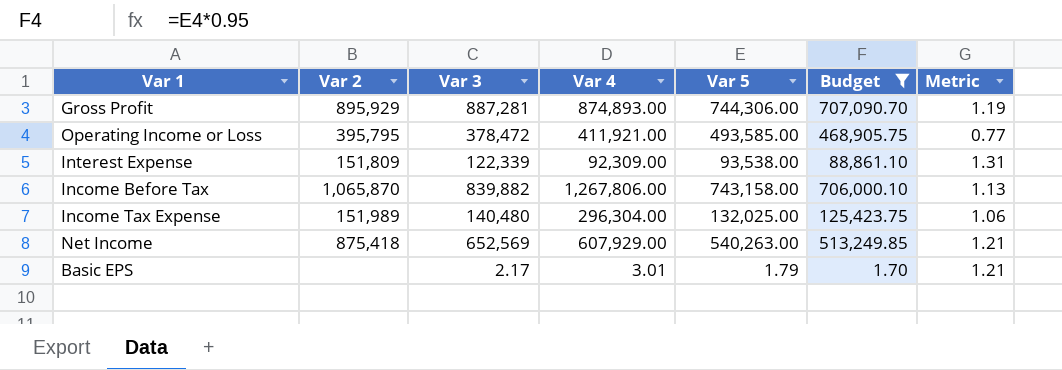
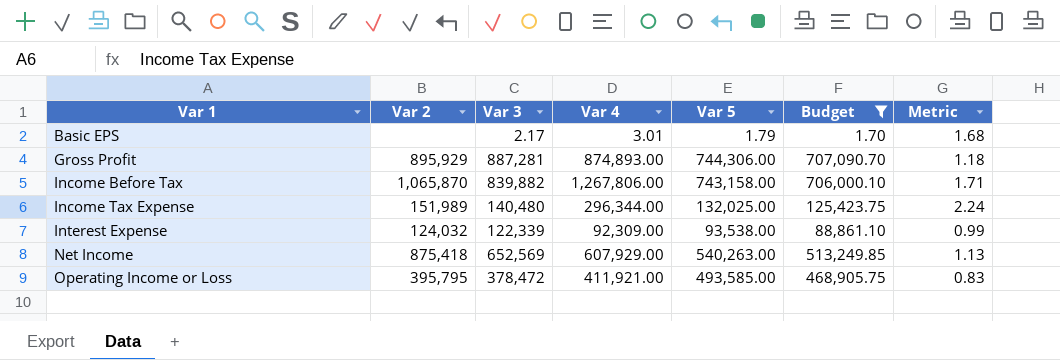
row order: none -> Var 1 ascending
column Metric | formula: [Var 3] / [Var 5] -> [Var 4] / [Var 5]
Income Tax Expense | Var 4: 296,304.00 -> 296,344.00
Interest Expense | Var 2: 151,809 -> 124,032

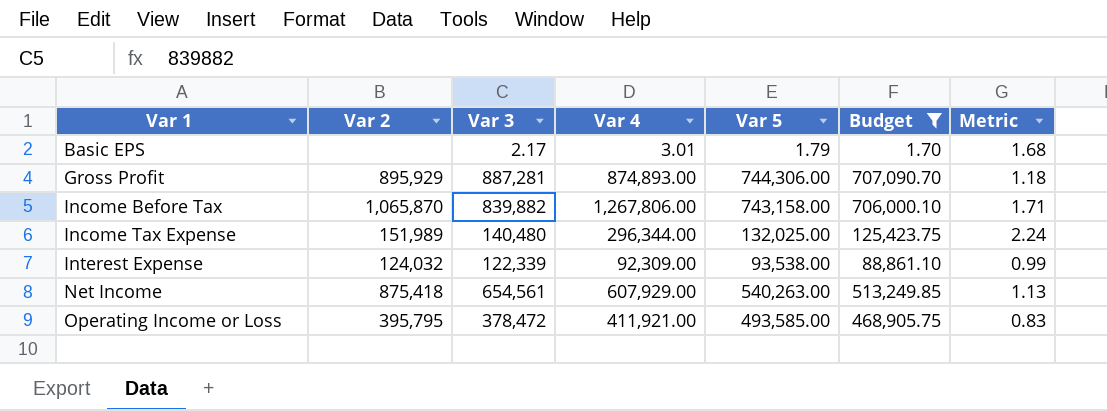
Net Income | Var 3: 652,569 -> 654,561

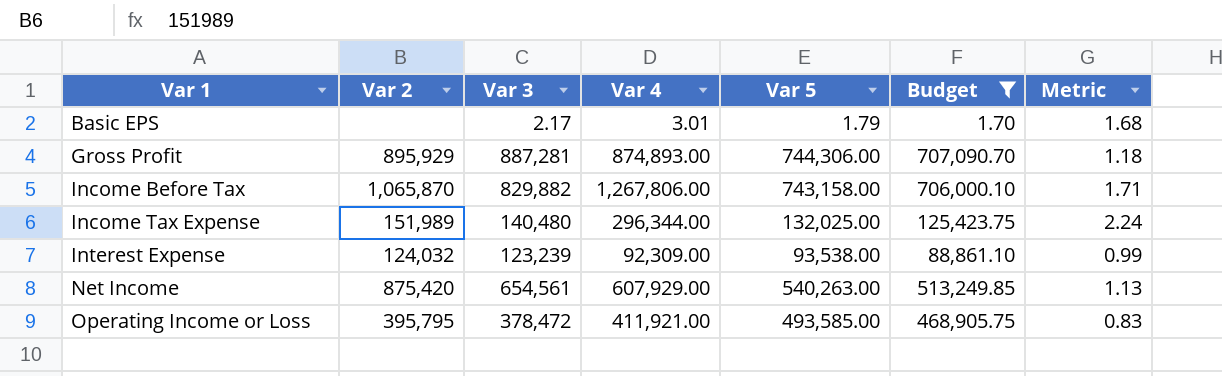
Income Before Tax | Var 3: 839,882 -> 829,882
Interest Expense | Var 3: 122,339 -> 123,239
Net Income | Var 2: 875,418 -> 875,420

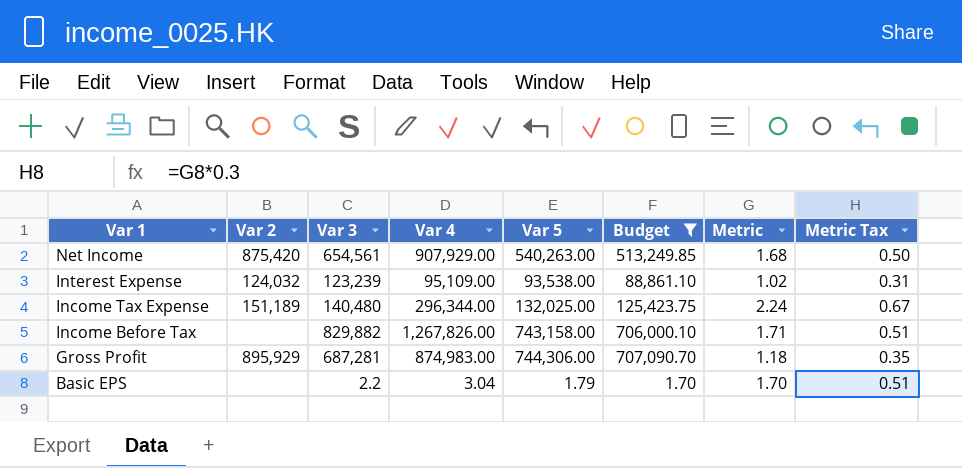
row order: Var 1 ascending -> Var 1 descending
column Metric Tax | formula: none -> [Metric] * 0.3
row Operating Income or Loss: 395,795 | 378,472 | 411,921.00 | 493,585.00 | 468,905.75 | 0.83 -> none
Net Income | Var 4: 607,929.00 -> 907,929.00
Net Income | Metric: 1.13 -> 1.68
Interest Expense | Var 4: 92,309.00 -> 95,109.00
Interest Expense | Metric: 0.99 -> 1.02
Income Tax Expense | Var 2: 151,989 -> 151,189
Income Before Tax | Var 2: 1,065,870 -> none
Income Before Tax | Var 4: 1,267,806.00 -> 1,267,826.00
Gross Profit | Var 3: 887,281 -> 687,281
Gross Profit | Var 4: 874,893.00 -> 874,983.00
Basic EPS | Var 3: 2.17 -> 2.2
Basic EPS | Var 4: 3.01 -> 3.04
Basic EPS | Metric: 1.68 -> 1.70

